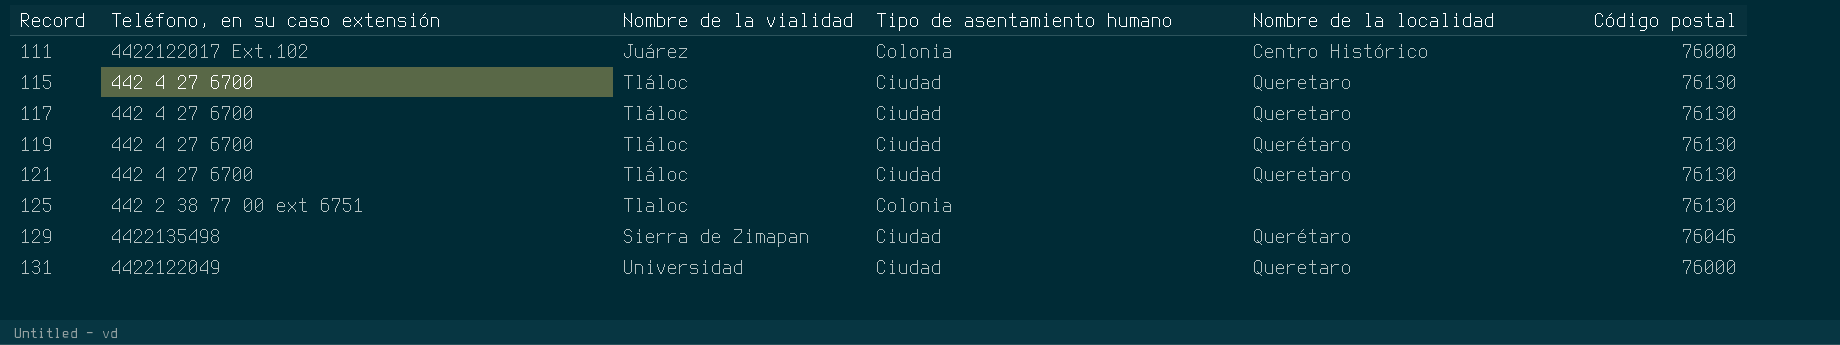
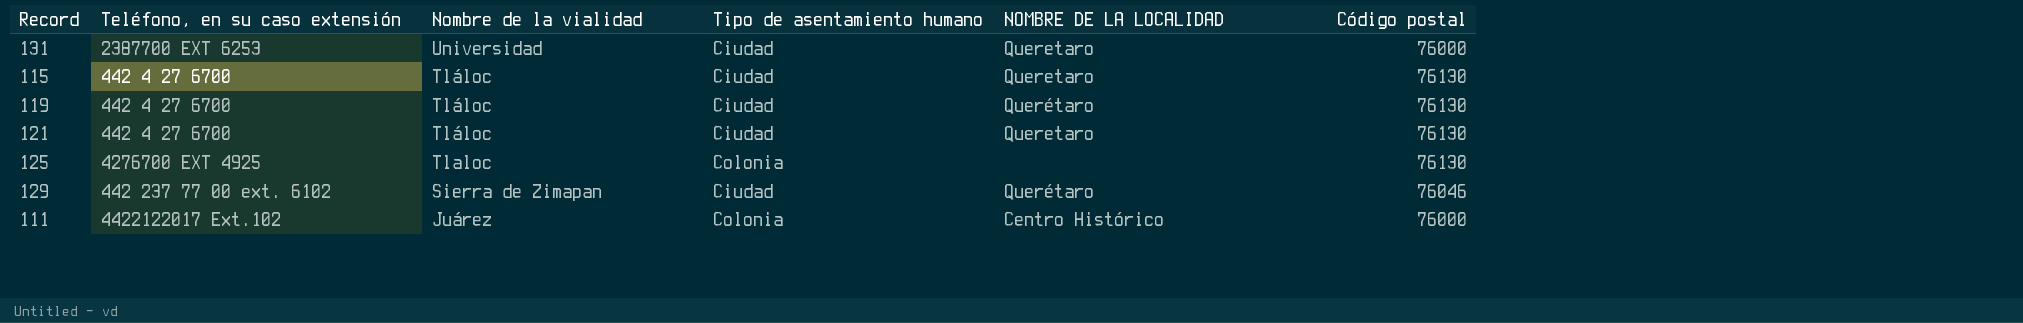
row order: Record ascending -> Nombre de la vialidad descending
column name: Nombre de la localidad -> NOMBRE DE LA LOCALIDAD
row 117: 442 4 27 6700 | Tláloc | Ciudad | Queretaro | 76130 -> none
131 | Teléfono, en su caso extensión: 4422122049 -> 2387700 EXT 6253
125 | Teléfono, en su caso extensión: 442 2 38 77 00 ext 6751 -> 4276700 EXT 4925
129 | Teléfono, en su caso extensión: 4422135498 -> 442 237 77 00 ext. 6102

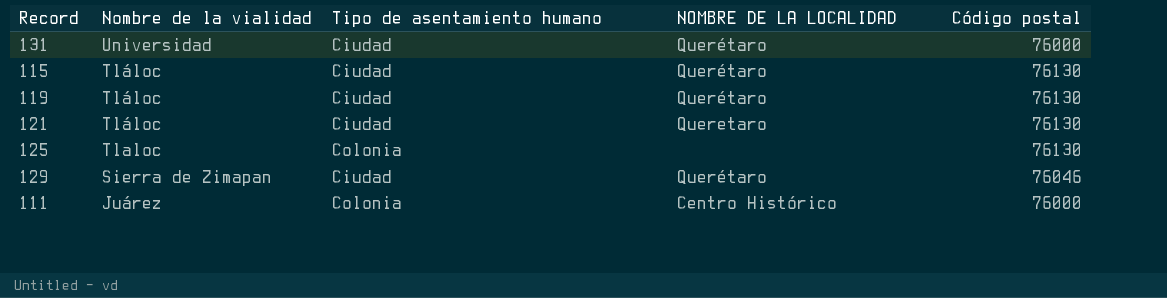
column Teléfono, en su caso extensión | position: 2 -> none
131 | NOMBRE DE LA LOCALIDAD: Queretaro -> Querétaro
115 | NOMBRE DE LA LOCALIDAD: Queretaro -> Querétaro

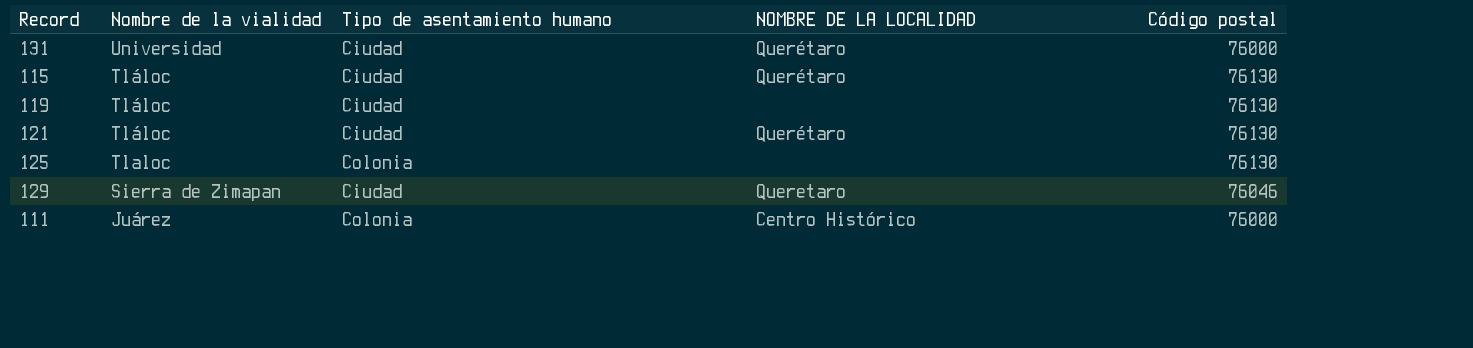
119 | NOMBRE DE LA LOCALIDAD: Querétaro -> none
121 | NOMBRE DE LA LOCALIDAD: Queretaro -> Querétaro
129 | NOMBRE DE LA LOCALIDAD: Querétaro -> Queretaro

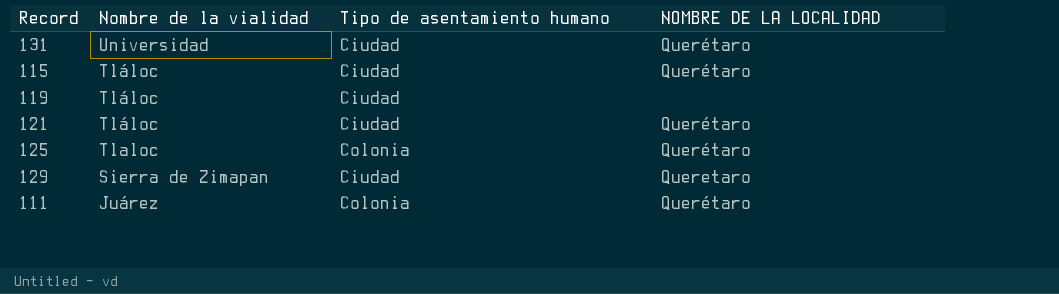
column Código postal | position: 5 -> none
125 | NOMBRE DE LA LOCALIDAD: none -> Querétaro
111 | NOMBRE DE LA LOCALIDAD: Centro Histórico -> Querétaro

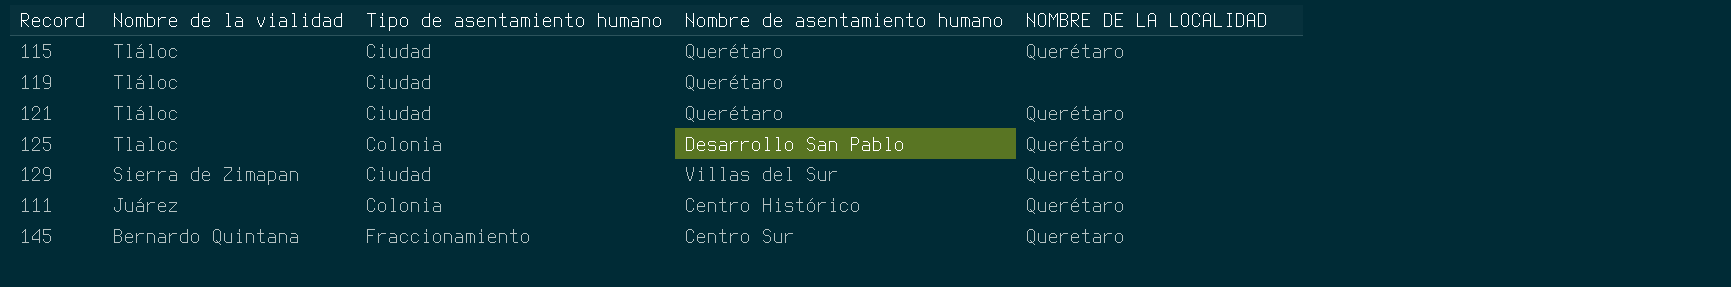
column Nombre de asentamiento humano | position: none -> 4
row 131: Universidad | Ciudad | Querétaro -> none
row 145: none -> Bernardo Quintana | Fraccionamiento | Centro Sur | Queretaro

